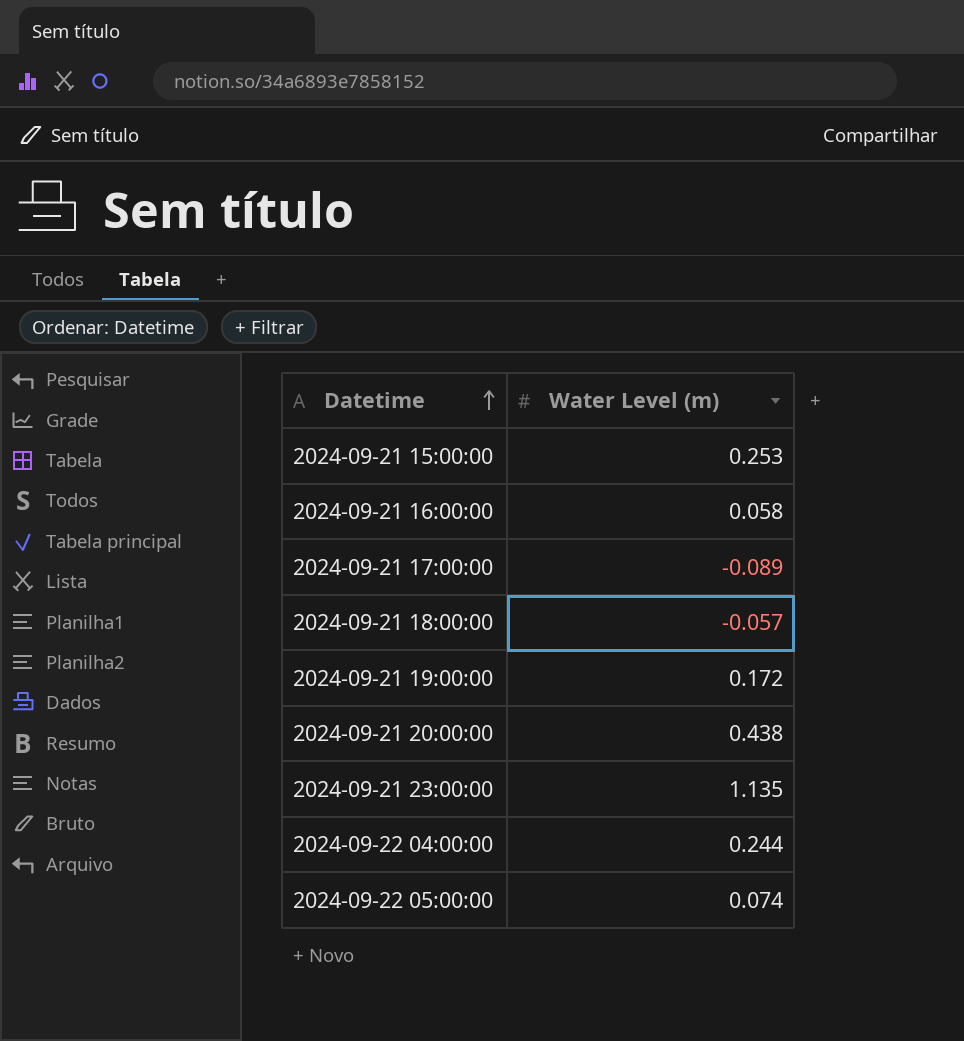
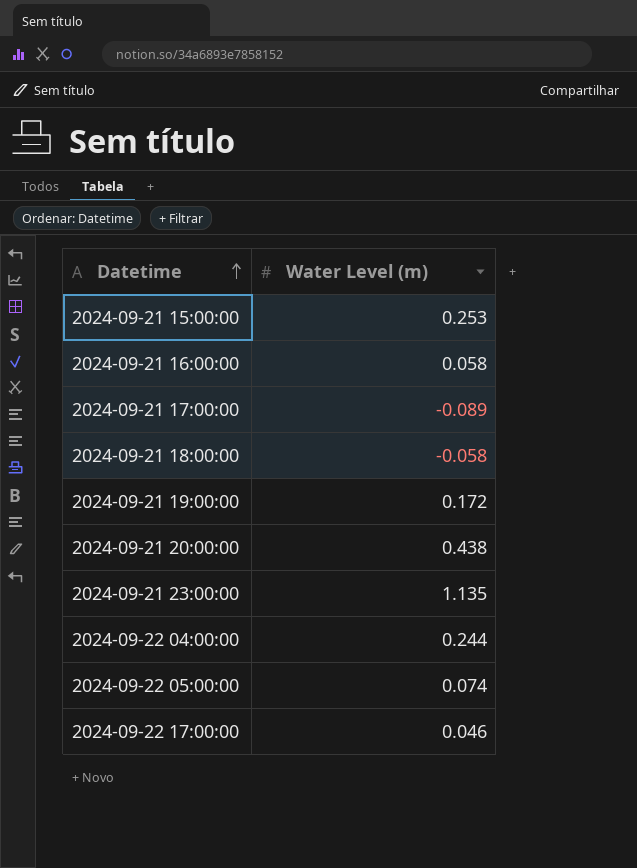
2024-09-21 18:00:00 | Water Level (m): -0.057 -> -0.058
row 2024-09-22 17:00:00: none -> 0.046

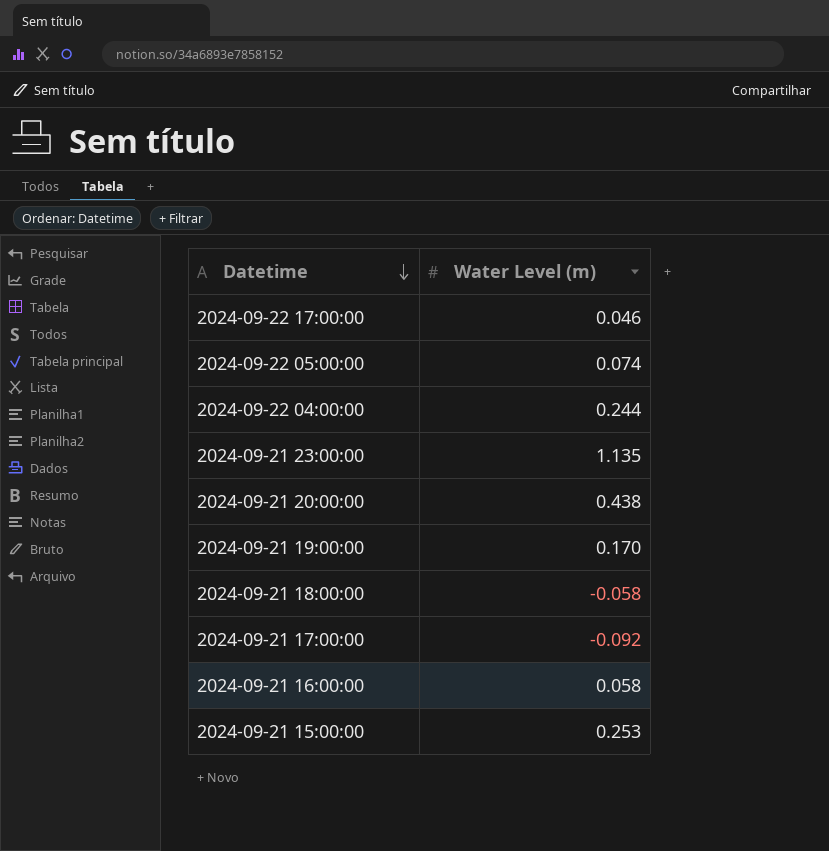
row order: Datetime ascending -> Datetime descending
2024-09-21 19:00:00 | Water Level (m): 0.172 -> 0.170
2024-09-21 17:00:00 | Water Level (m): -0.089 -> -0.092

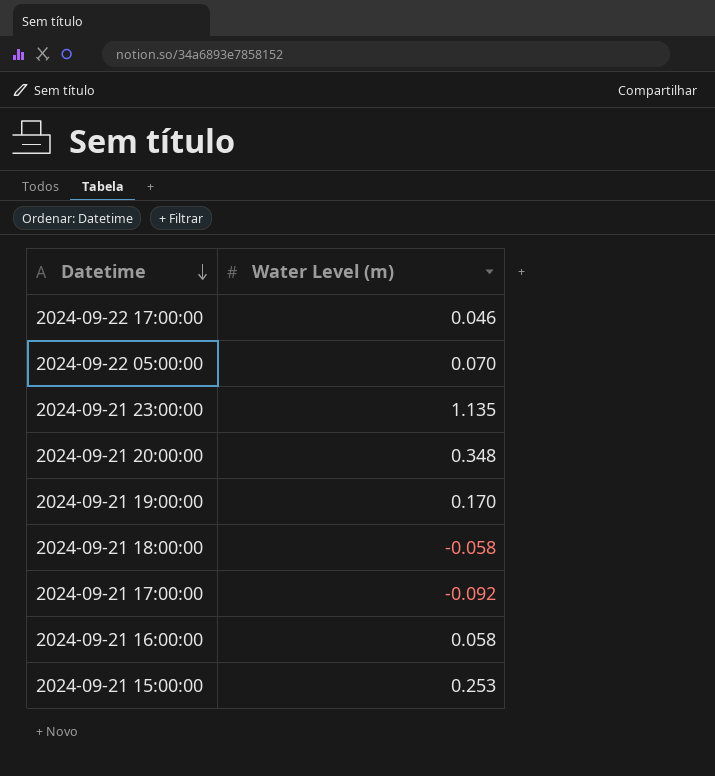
row 2024-09-22 04:00:00: 0.244 -> none
2024-09-22 05:00:00 | Water Level (m): 0.074 -> 0.070
2024-09-21 20:00:00 | Water Level (m): 0.438 -> 0.348

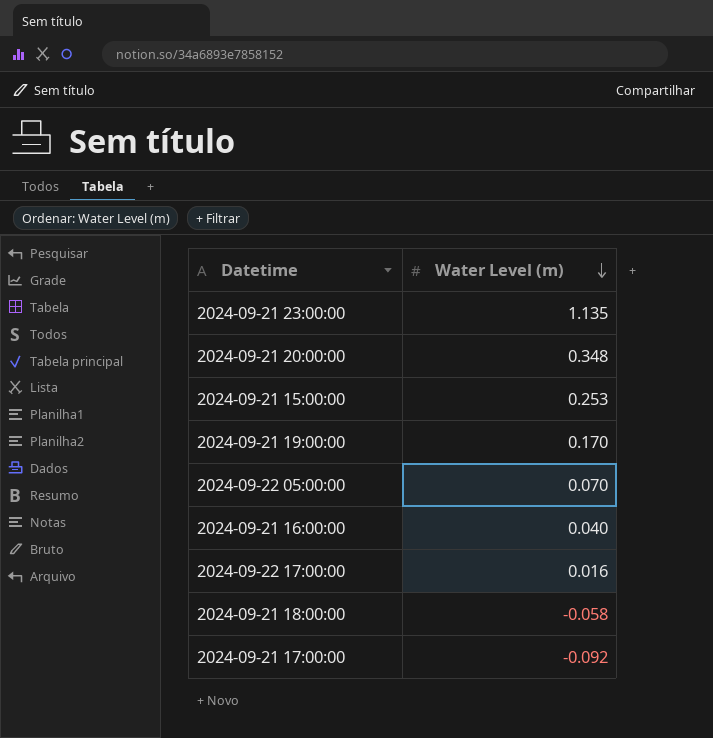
row order: Datetime descending -> Water Level (m) descending
2024-09-21 16:00:00 | Water Level (m): 0.058 -> 0.040
2024-09-22 17:00:00 | Water Level (m): 0.046 -> 0.016

